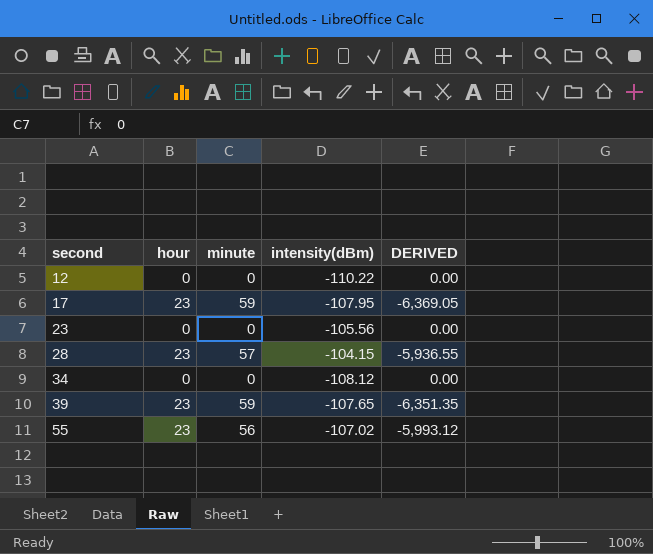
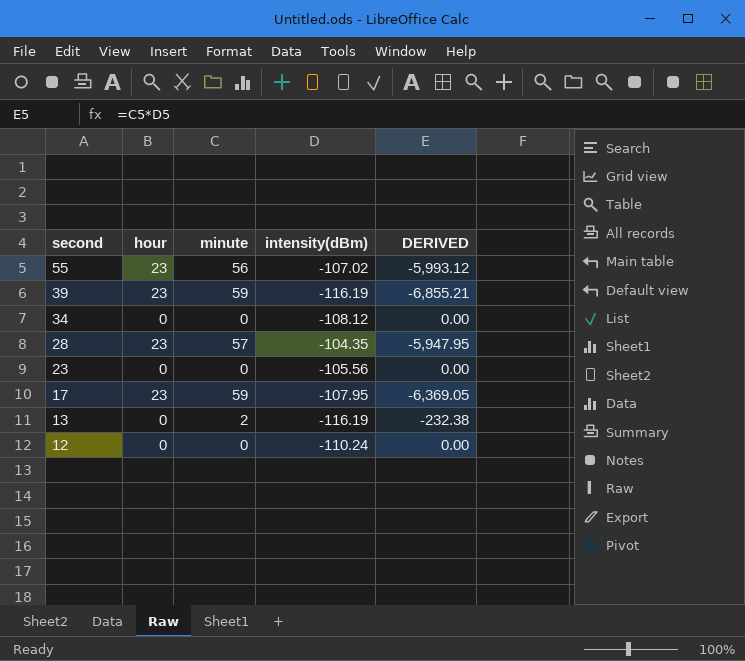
row order: second ascending -> second descending
39 | intensity(dBm): -107.65 -> -116.19
39 | DERIVED: -6,351.35 -> -6,855.21
28 | intensity(dBm): -104.15 -> -104.35
28 | DERIVED: -5,936.55 -> -5,947.95
row 13: none -> 0 | 2 | -116.19 | -232.38
12 | intensity(dBm): -110.22 -> -110.24

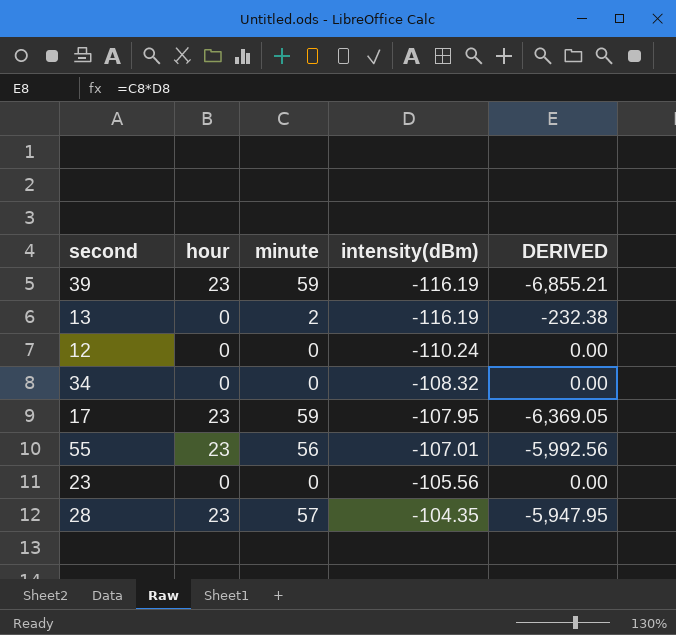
row order: second descending -> intensity(dBm) ascending
34 | intensity(dBm): -108.12 -> -108.32
55 | intensity(dBm): -107.02 -> -107.01
55 | DERIVED: -5,993.12 -> -5,992.56

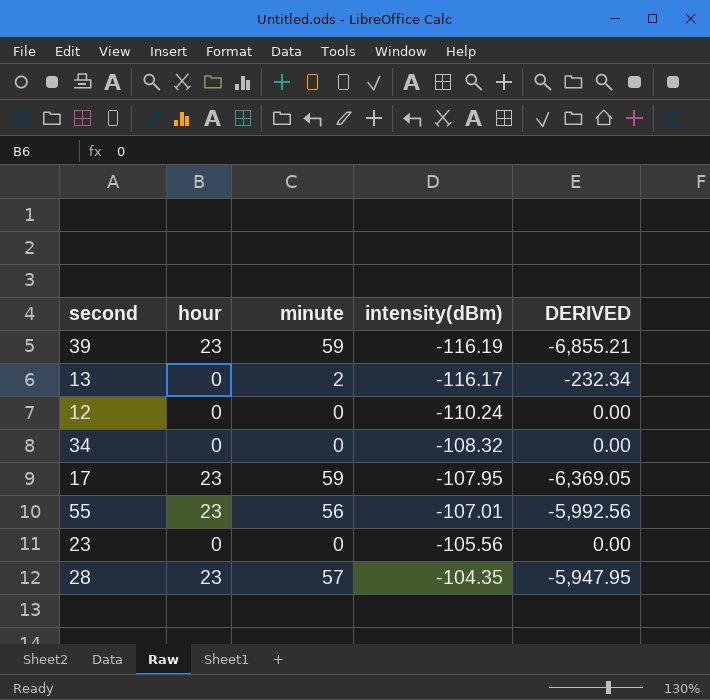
13 | intensity(dBm): -116.19 -> -116.17
13 | DERIVED: -232.38 -> -232.34

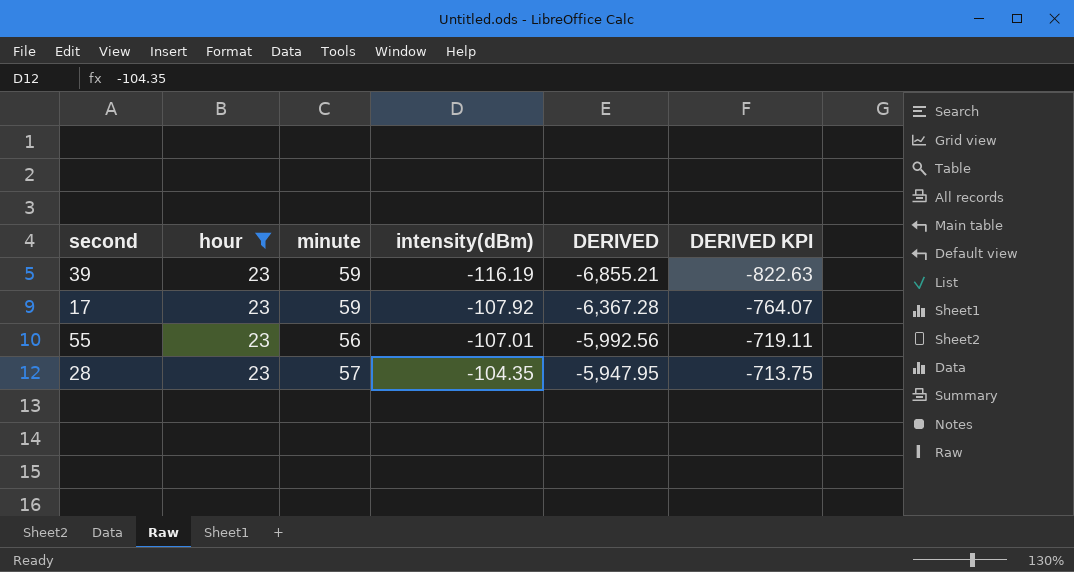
filter: none -> hour = 23
column DERIVED KPI | formula: none -> [DERIVED] * 0.12
17 | intensity(dBm): -107.95 -> -107.92
17 | DERIVED: -6,369.05 -> -6,367.28

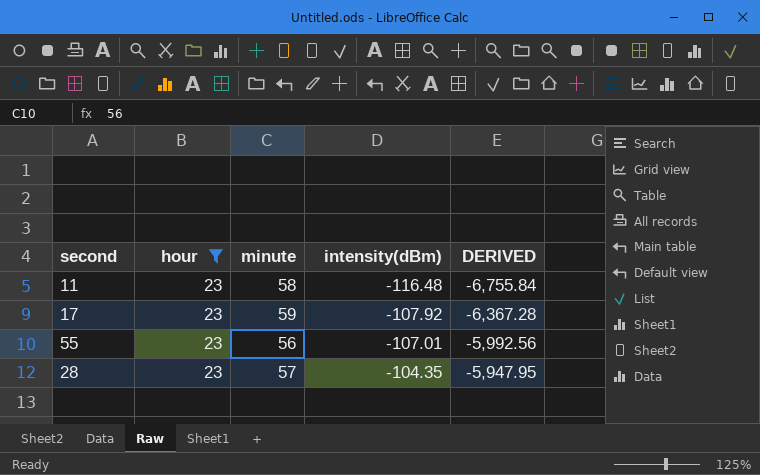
column DERIVED KPI | formula: [DERIVED] * 0.12 -> none
row 39: 23 | 59 | -116.19 | -6,855.21 | -822.63 -> none
row 11: none -> 23 | 58 | -116.48 | -6,755.84

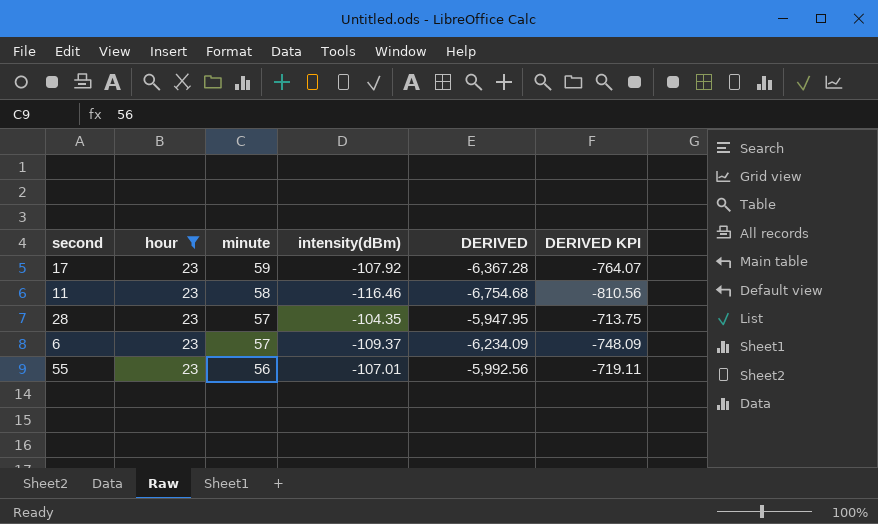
row order: intensity(dBm) ascending -> minute descending
column DERIVED KPI | formula: none -> [DERIVED] * 0.12
11 | intensity(dBm): -116.48 -> -116.46
11 | DERIVED: -6,755.84 -> -6,754.68
row 6: none -> 23 | 57 | -109.37 | -6,234.09 | -748.09

